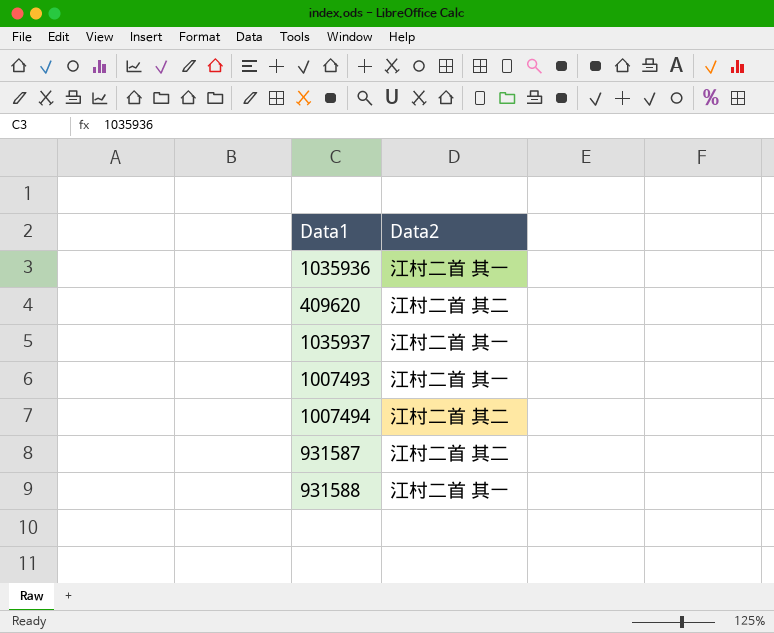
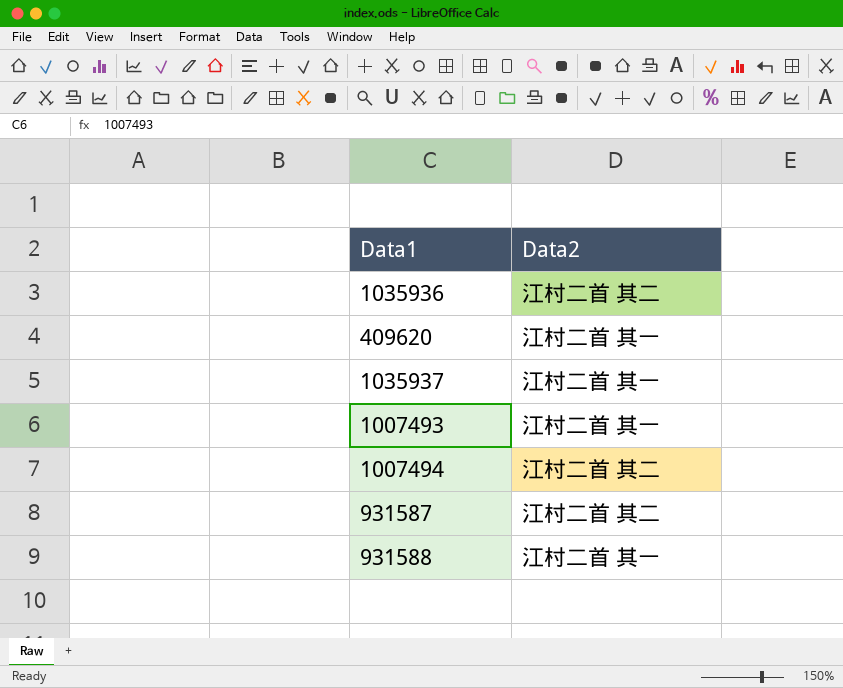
1035936 | Data2: 江村二首 其一 -> 江村二首 其二
409620 | Data2: 江村二首 其二 -> 江村二首 其一

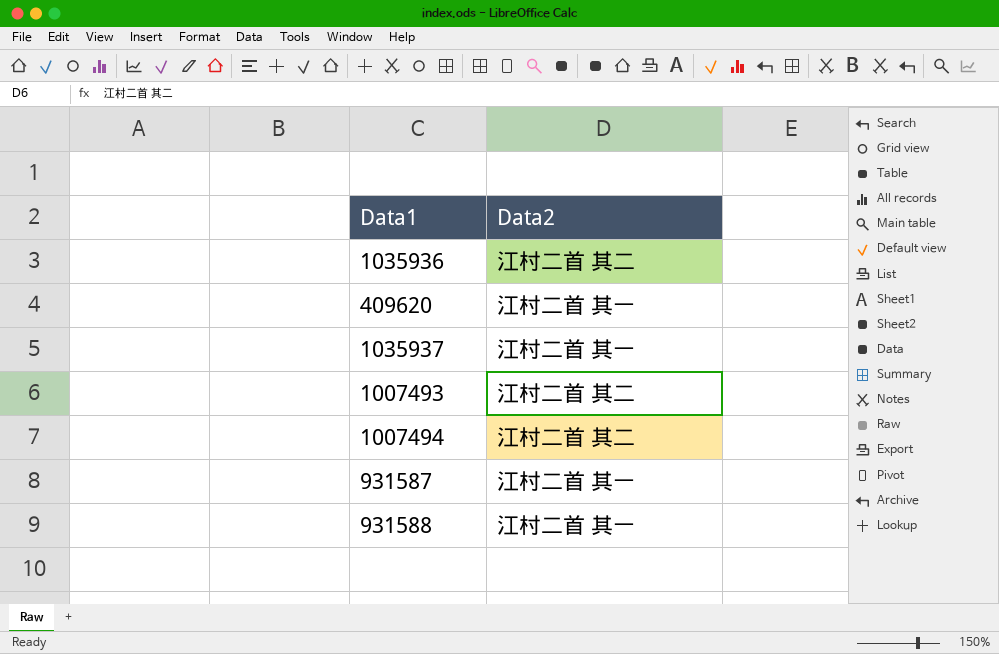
1007493 | Data2: 江村二首 其一 -> 江村二首 其二
931587 | Data2: 江村二首 其二 -> 江村二首 其一

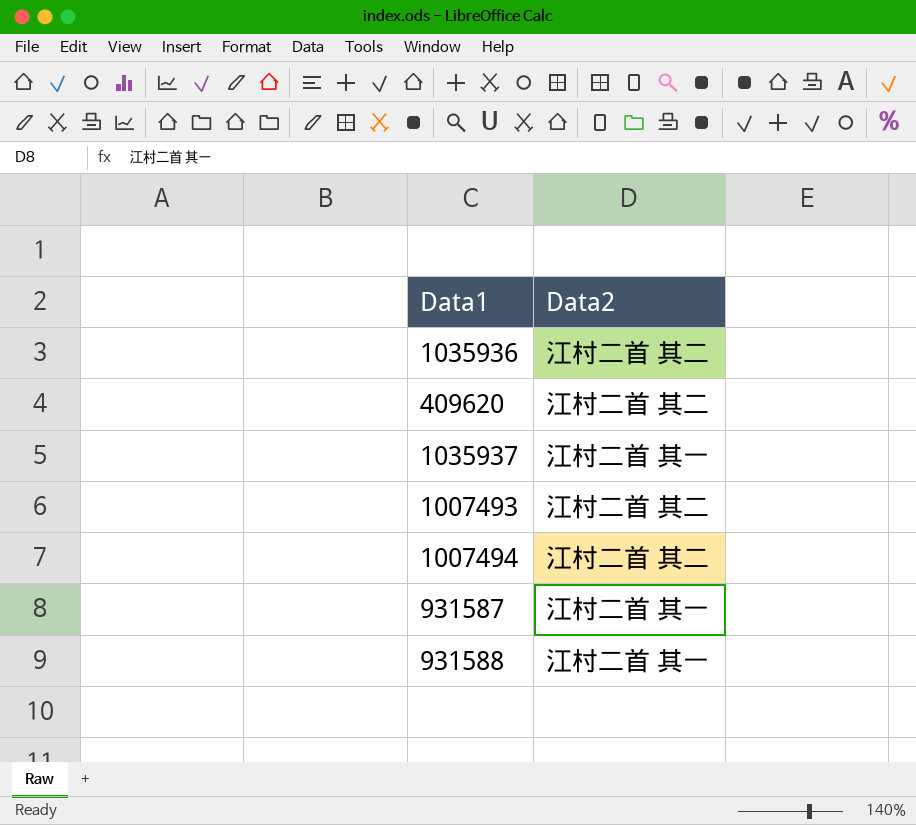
409620 | Data2: 江村二首 其一 -> 江村二首 其二

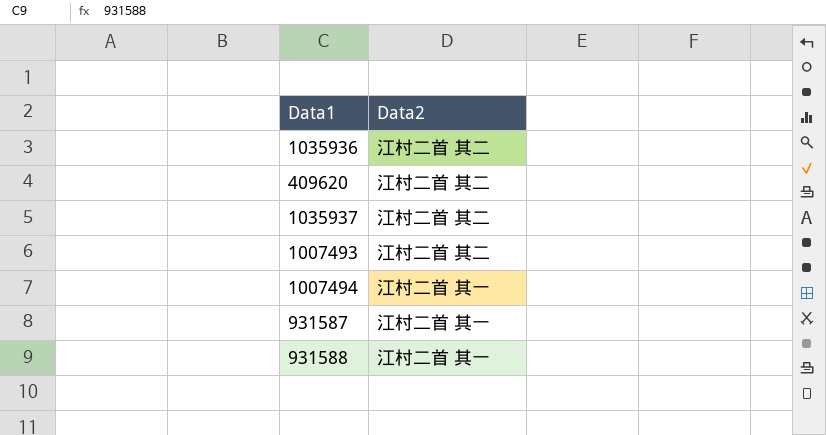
1035937 | Data2: 江村二首 其一 -> 江村二首 其二
1007494 | Data2: 江村二首 其二 -> 江村二首 其一

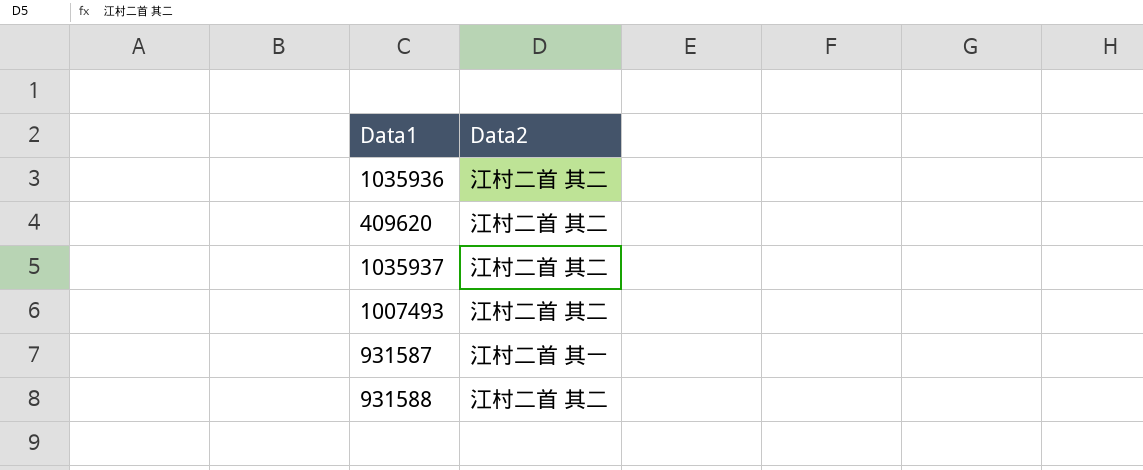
row 1007494: 江村二首 其一 -> none
931588 | Data2: 江村二首 其一 -> 江村二首 其二

